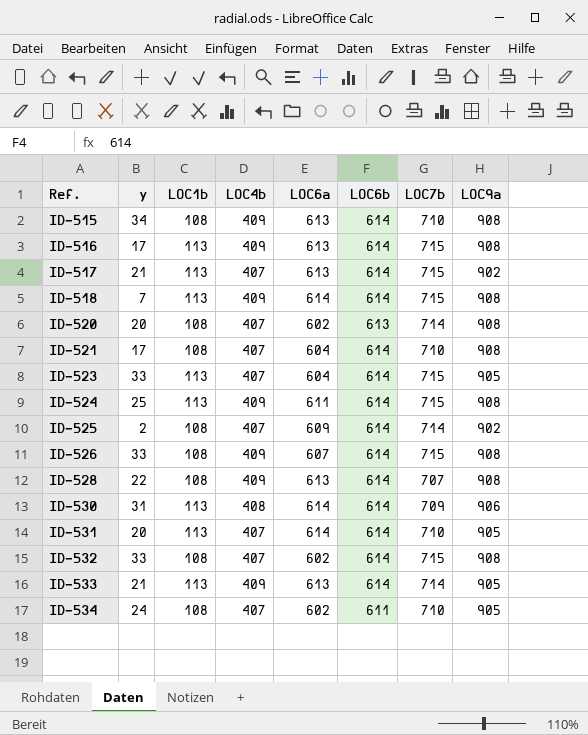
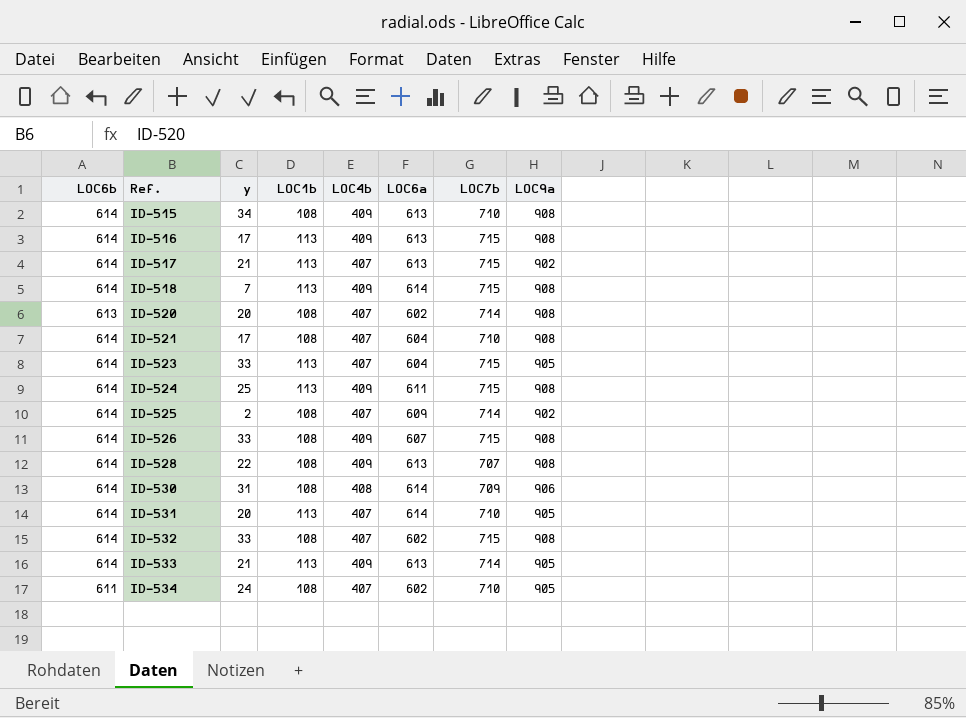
column LOC6b | position: 6 -> 1
ID-530 | LOC1b: 113 -> 108

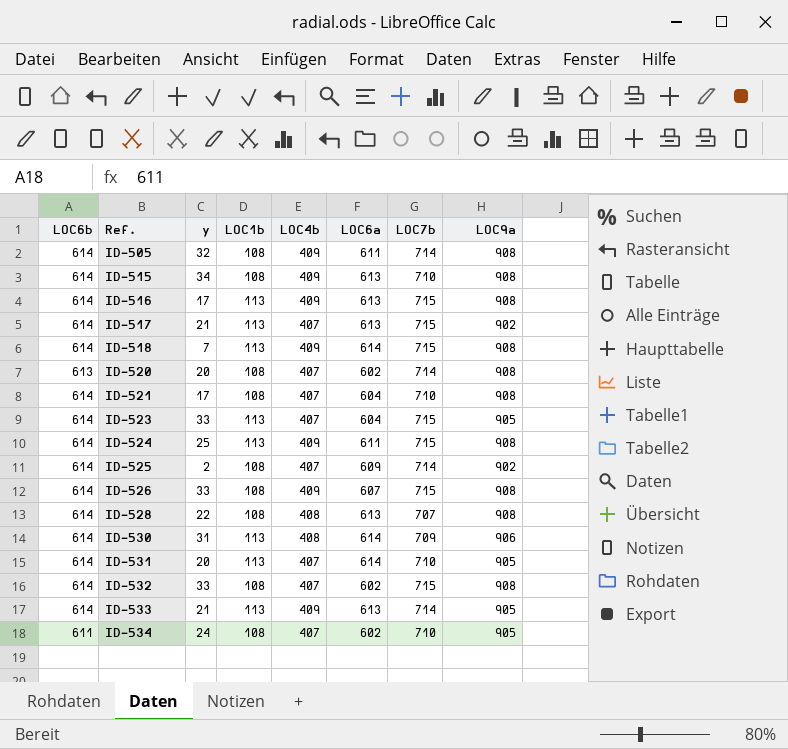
row ID-505: none -> 614 | 32 | 108 | 409 | 611 | 714 | 908
ID-528 | LOC4b: 409 -> 408
ID-530 | LOC1b: 108 -> 113

